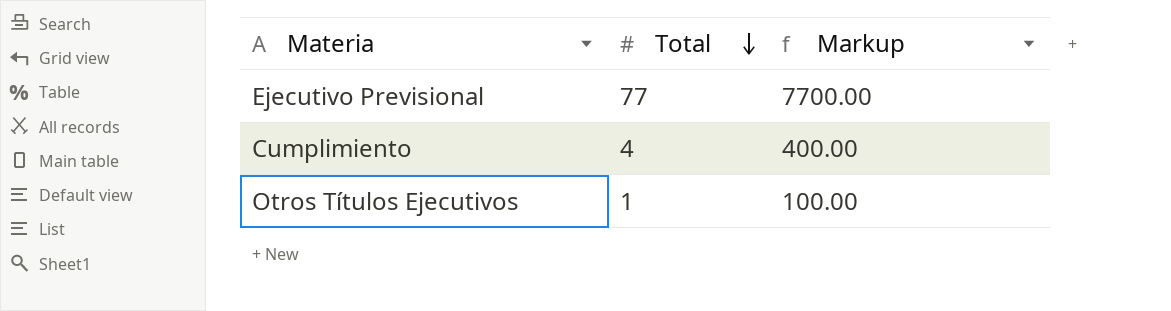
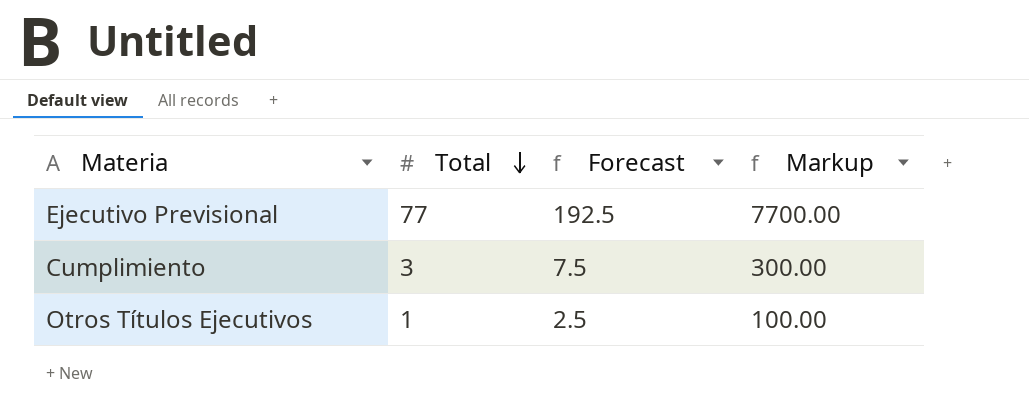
column Forecast | formula: none -> [Total] * 2.5
Cumplimiento | Total: 4 -> 3
Cumplimiento | Markup: 400.00 -> 300.00

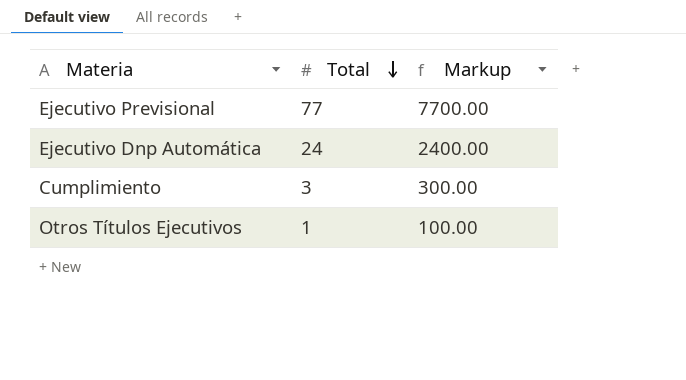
column Forecast | formula: [Total] * 2.5 -> none
row Ejecutivo Dnp Automática: none -> 24 | 2400.00

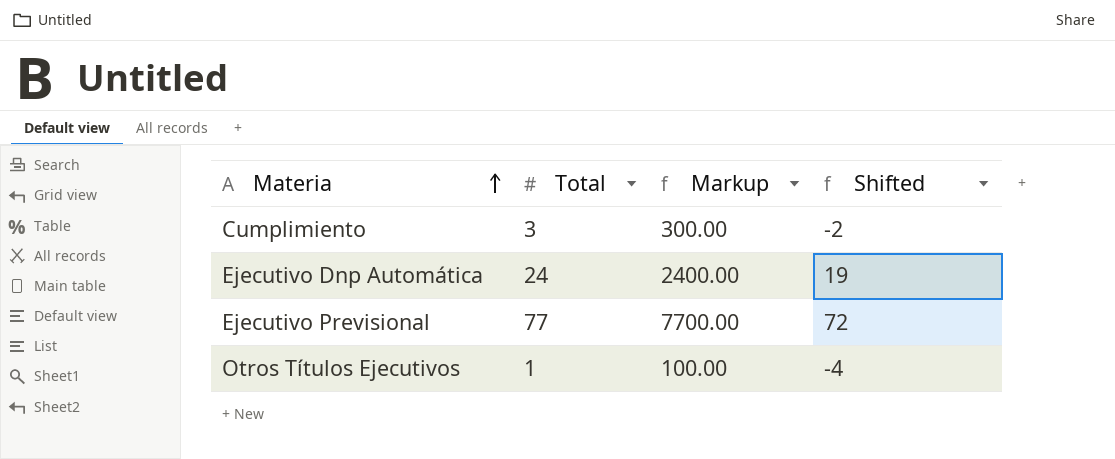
row order: Total descending -> Materia ascending
column Shifted | formula: none -> [Total] - 5

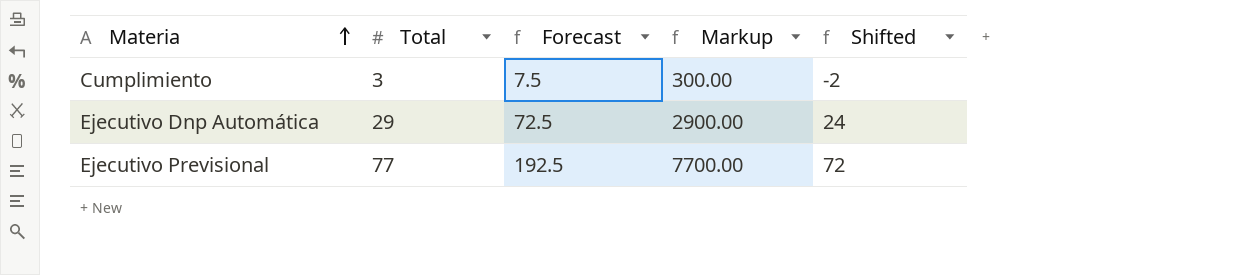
column Forecast | formula: none -> [Total] * 2.5
row Otros Títulos Ejecutivos: 1 | 100.00 | -4 -> none
Ejecutivo Dnp Automática | Total: 24 -> 29
Ejecutivo Dnp Automática | Markup: 2400.00 -> 2900.00
Ejecutivo Dnp Automática | Shifted: 19 -> 24

